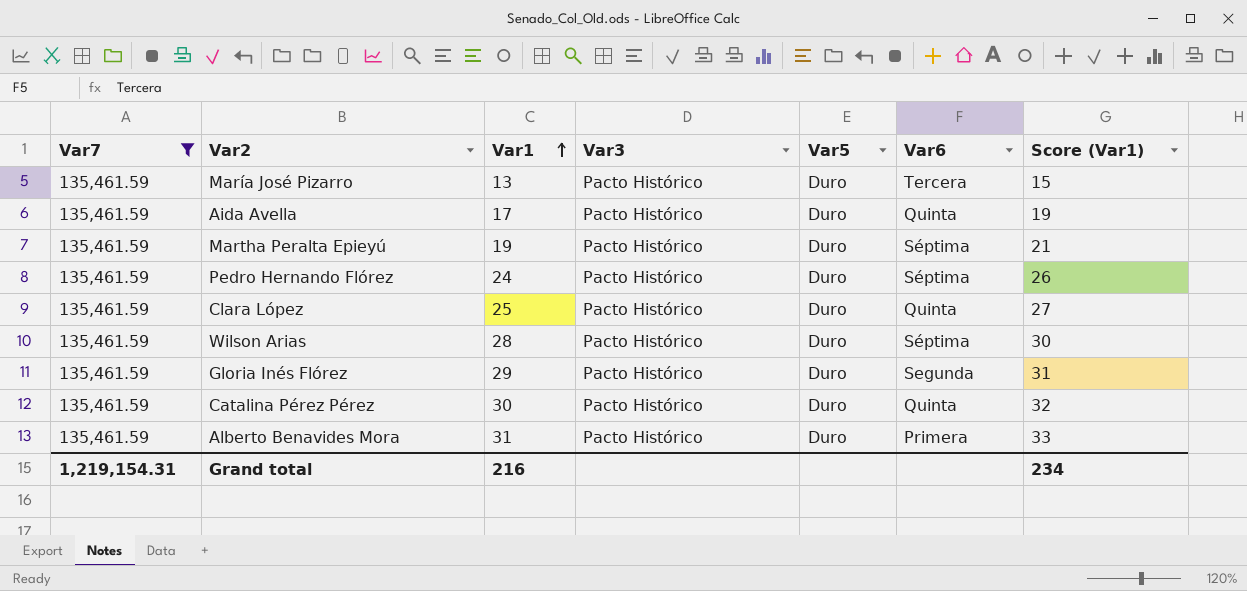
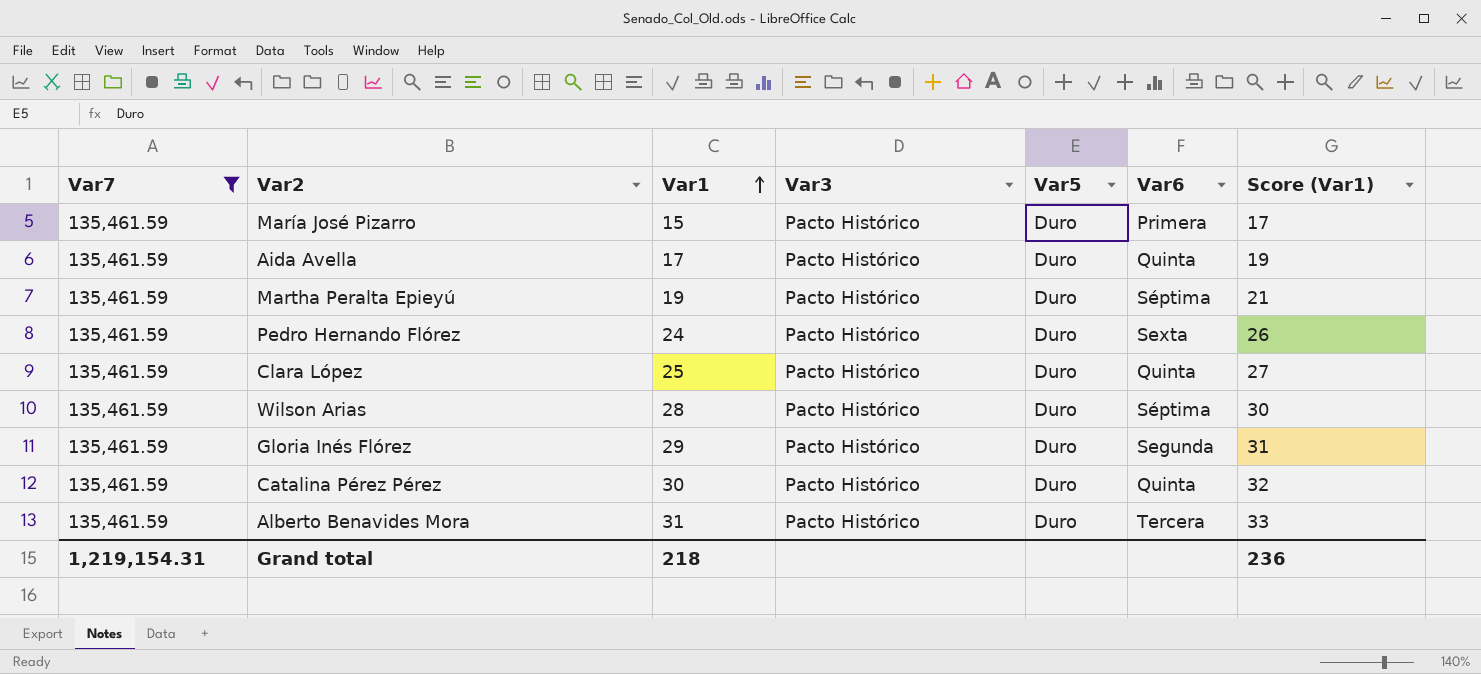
María José Pizarro | Var1: 13 -> 15
María José Pizarro | Var6: Tercera -> Primera
María José Pizarro | Score (Var1): 15 -> 17
Pedro Hernando Flórez | Var6: Séptima -> Sexta
Alberto Benavides Mora | Var6: Primera -> Tercera
Grand total | Var1: 216 -> 218
Grand total | Score (Var1): 234 -> 236

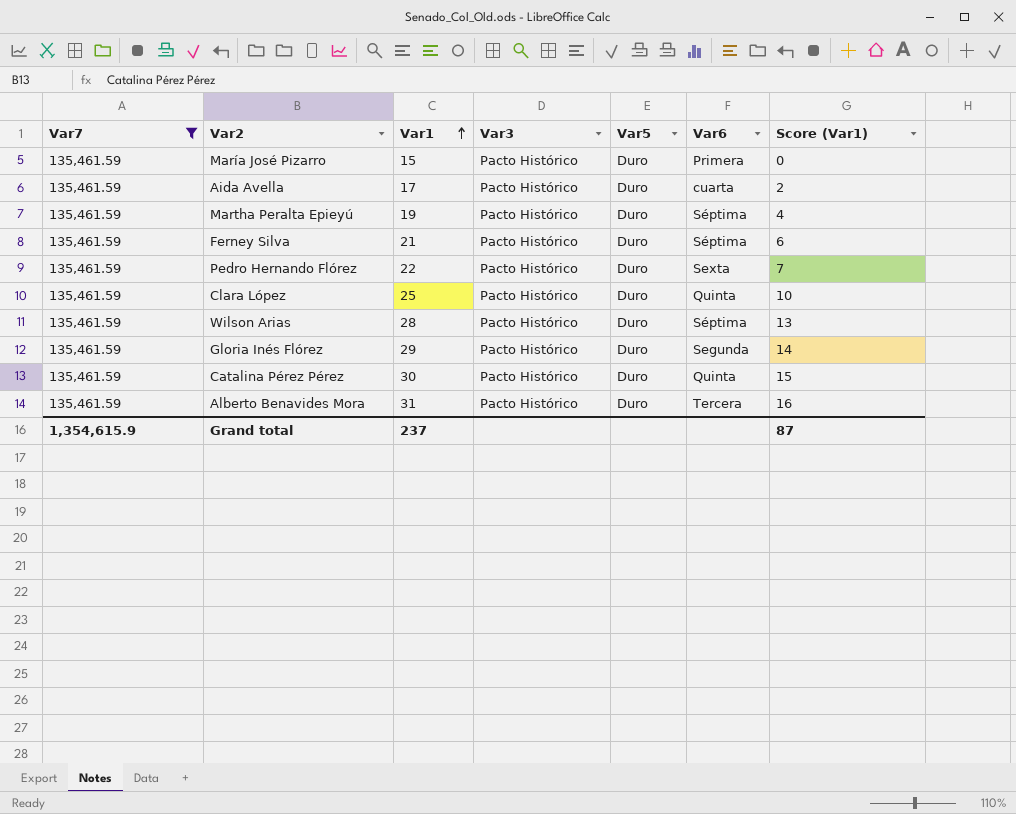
column Score (Var1) | formula: [Var1] + 2 -> [Var1] - 15
Aida Avella | Var6: Quinta -> cuarta
row Ferney Silva: none -> 135,461.59 | 21 | Pacto Histórico | Duro | Séptima | 6
Pedro Hernando Flórez | Var1: 24 -> 22
Grand total | Var7: 1,219,154.31 -> 1,354,615.9
Grand total | Var1: 218 -> 237
Grand total | Score (Var1): 236 -> 87

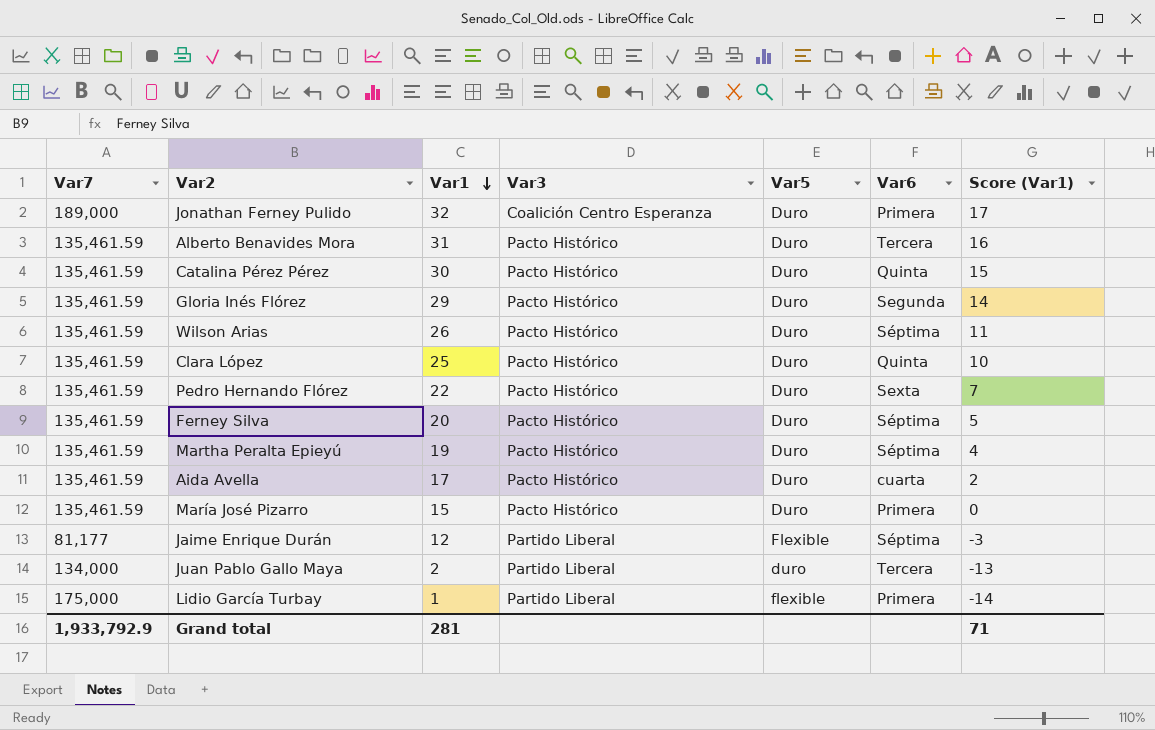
filter: Var7 = 135,461.59 -> none
row order: Var1 ascending -> Var1 descending
Wilson Arias | Var1: 28 -> 26
Wilson Arias | Score (Var1): 13 -> 11
Ferney Silva | Var1: 21 -> 20
Ferney Silva | Score (Var1): 6 -> 5
Grand total | Var7: 1,354,615.9 -> 1,933,792.9
Grand total | Var1: 237 -> 281
Grand total | Score (Var1): 87 -> 71

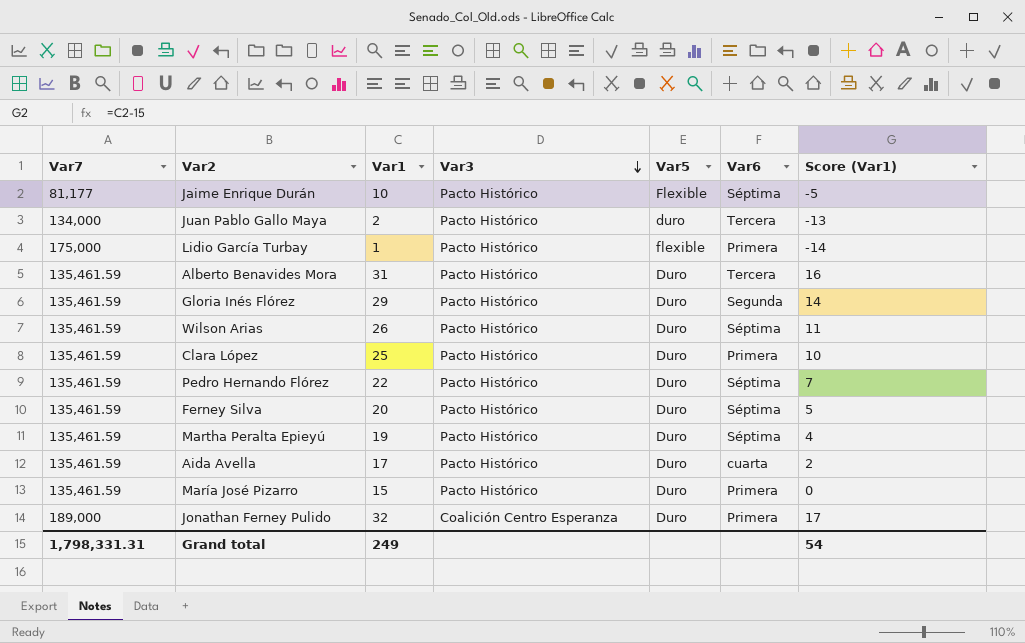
row order: Var1 descending -> Var3 descending
row Catalina Pérez Pérez: 135,461.59 | 30 | Pacto Histórico | Duro | Quinta | 15 -> none
Jaime Enrique Durán | Var1: 12 -> 10
Jaime Enrique Durán | Var3: Partido Liberal -> Pacto Histórico
Jaime Enrique Durán | Score (Var1): -3 -> -5
Juan Pablo Gallo Maya | Var3: Partido Liberal -> Pacto Histórico
Lidio García Turbay | Var3: Partido Liberal -> Pacto Histórico
Clara López | Var6: Quinta -> Primera
Pedro Hernando Flórez | Var6: Sexta -> Séptima
Grand total | Var7: 1,933,792.9 -> 1,798,331.31
Grand total | Var1: 281 -> 249
Grand total | Score (Var1): 71 -> 54

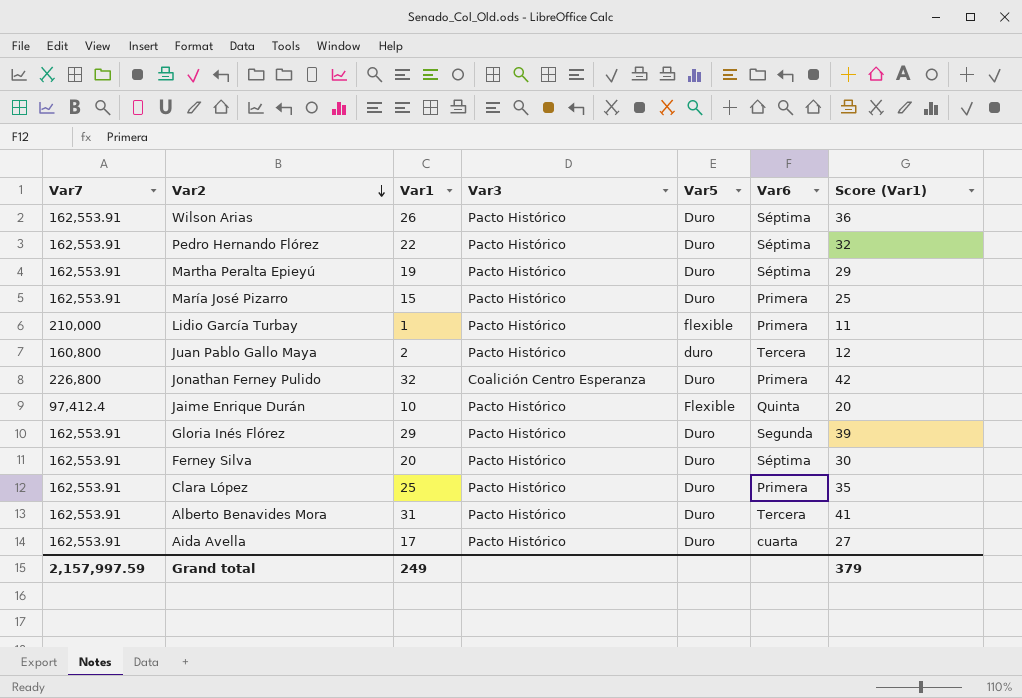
row order: Var3 descending -> Var2 descending
column Score (Var1) | formula: [Var1] - 15 -> [Var1] + 10
Wilson Arias | Var7: 135,461.59 -> 162,553.91
Pedro Hernando Flórez | Var7: 135,461.59 -> 162,553.91
Martha Peralta Epieyú | Var7: 135,461.59 -> 162,553.91
María José Pizarro | Var7: 135,461.59 -> 162,553.91
Lidio García Turbay | Var7: 175,000 -> 210,000
Juan Pablo Gallo Maya | Var7: 134,000 -> 160,800
Jonathan Ferney Pulido | Var7: 189,000 -> 226,800
Jaime Enrique Durán | Var7: 81,177 -> 97,412.4
Jaime Enrique Durán | Var6: Séptima -> Quinta
Gloria Inés Flórez | Var7: 135,461.59 -> 162,553.91
Ferney Silva | Var7: 135,461.59 -> 162,553.91
Clara López | Var7: 135,461.59 -> 162,553.91
Alberto Benavides Mora | Var7: 135,461.59 -> 162,553.91
Aida Avella | Var7: 135,461.59 -> 162,553.91
Grand total | Var7: 1,798,331.31 -> 2,157,997.59
Grand total | Score (Var1): 54 -> 379

